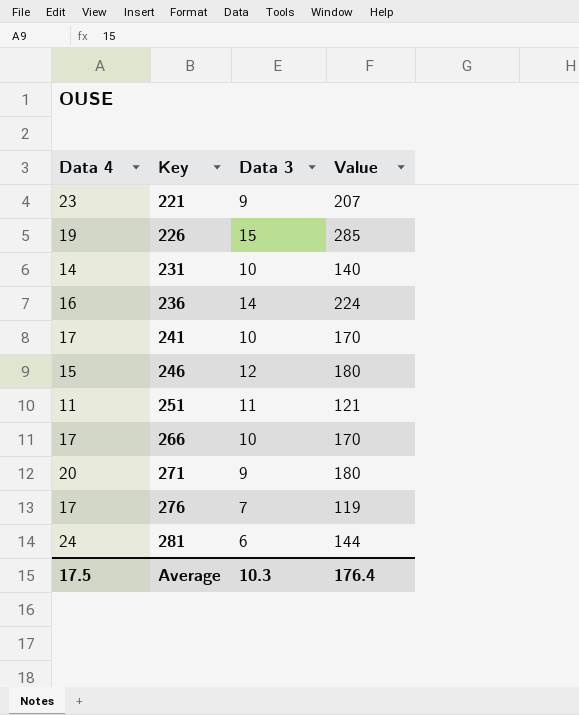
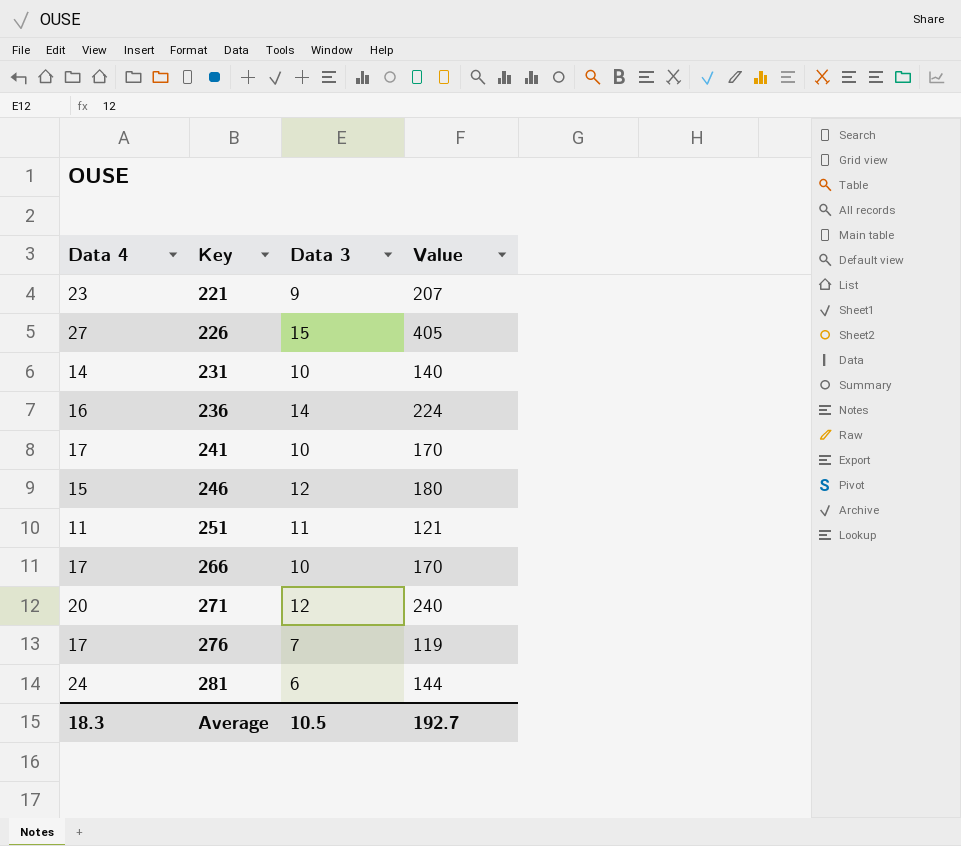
226 | Data 4: 19 -> 27
226 | Value: 285 -> 405
271 | Data 3: 9 -> 12
271 | Value: 180 -> 240
Average | Data 4: 17.5 -> 18.3
Average | Data 3: 10.3 -> 10.5
Average | Value: 176.4 -> 192.7

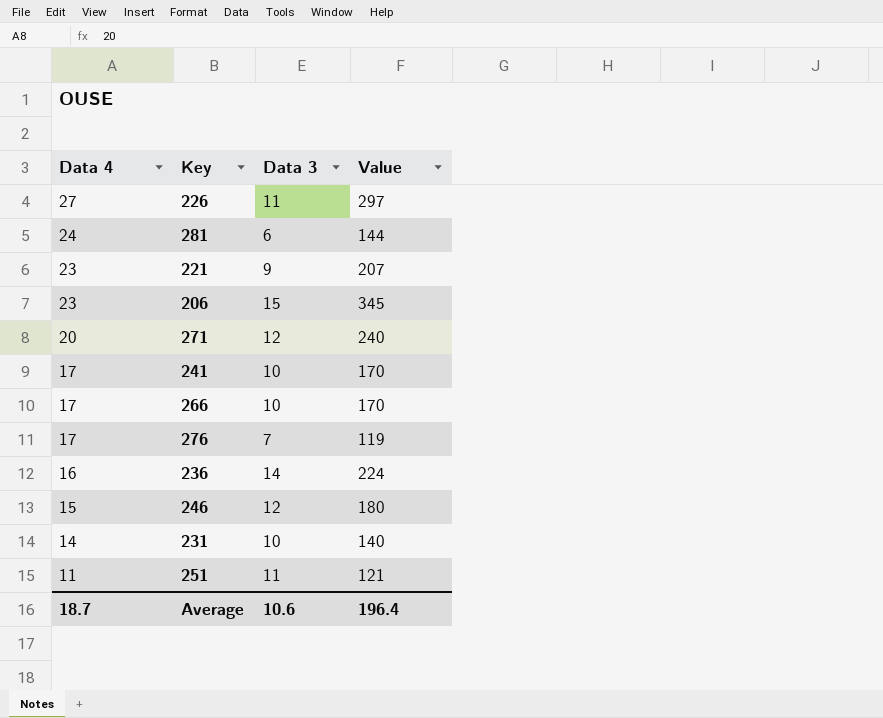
row order: Key ascending -> Data 4 descending
226 | Data 3: 15 -> 11
226 | Value: 405 -> 297
row 206: none -> 23 | 15 | 345
Average | Data 4: 18.3 -> 18.7
Average | Data 3: 10.5 -> 10.6
Average | Value: 192.7 -> 196.4

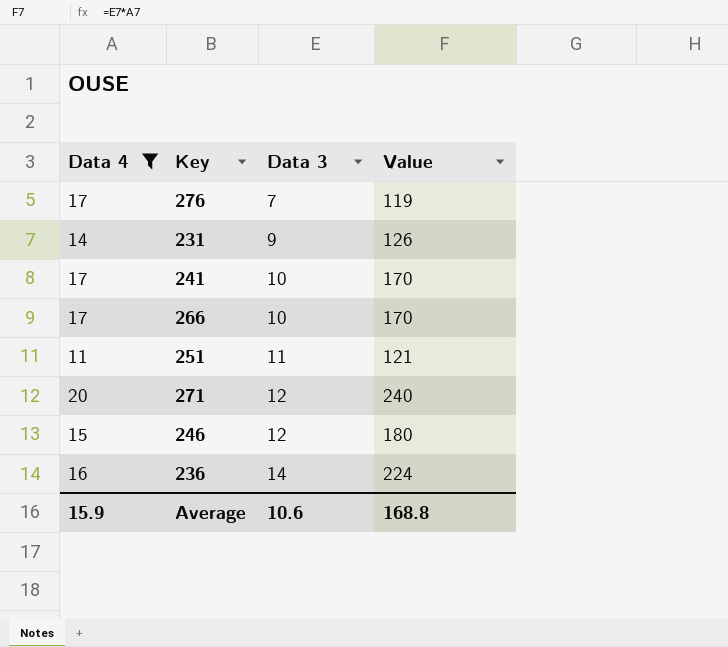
filter: none -> Data 4 <= 20
row order: Data 4 descending -> Data 3 ascending
231 | Data 3: 10 -> 9
231 | Value: 140 -> 126
Average | Data 4: 18.7 -> 15.9
Average | Value: 196.4 -> 168.8

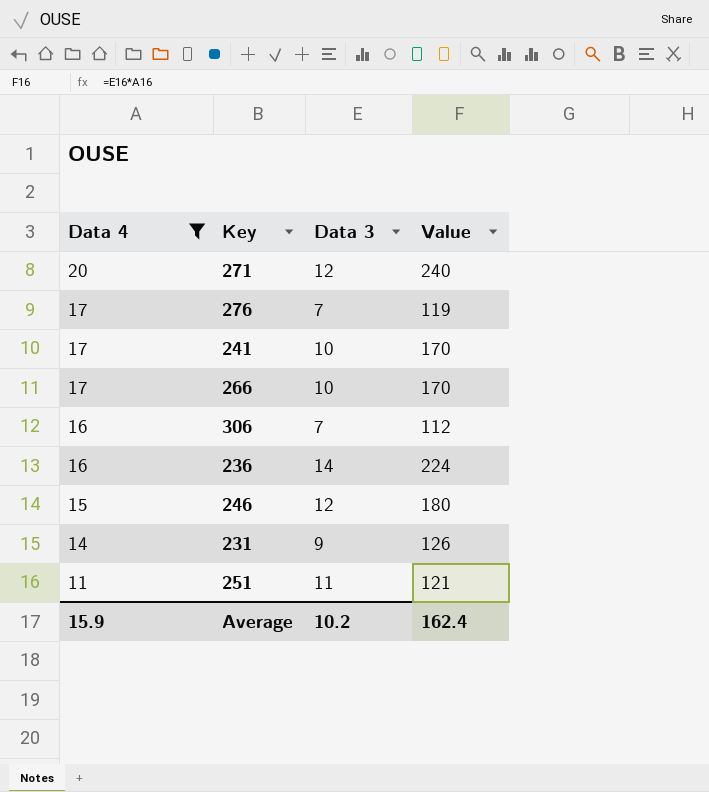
row order: Data 3 ascending -> Data 4 descending
row 306: none -> 16 | 7 | 112
Average | Data 3: 10.6 -> 10.2
Average | Value: 168.8 -> 162.4

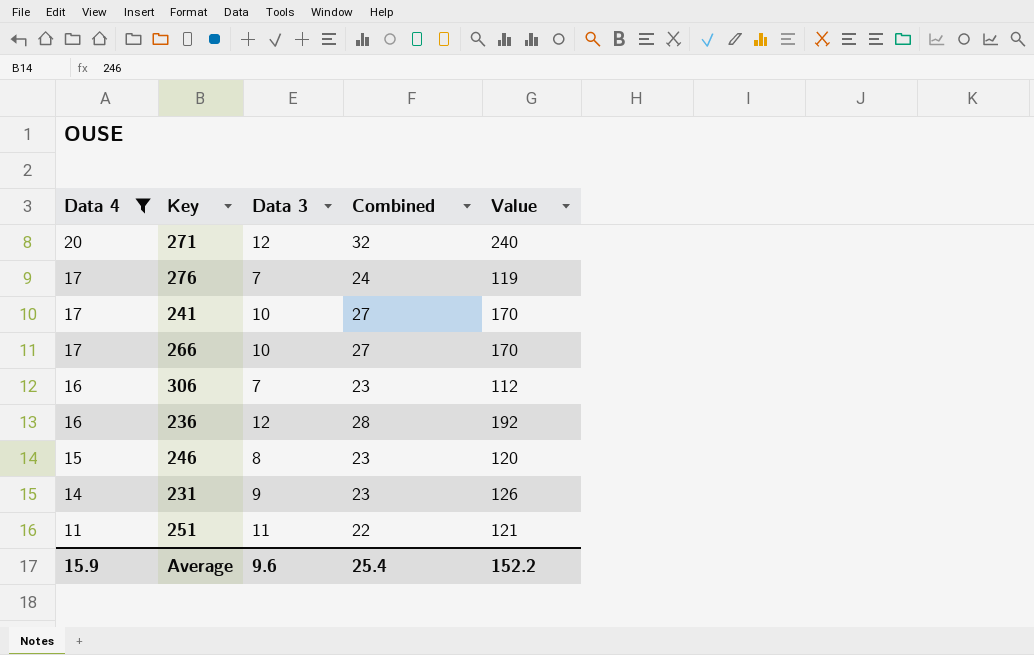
column Combined | formula: none -> [Data 4] + [Data 3]
236 | Data 3: 14 -> 12
236 | Value: 224 -> 192
246 | Data 3: 12 -> 8
246 | Value: 180 -> 120
Average | Data 3: 10.2 -> 9.6
Average | Value: 162.4 -> 152.2

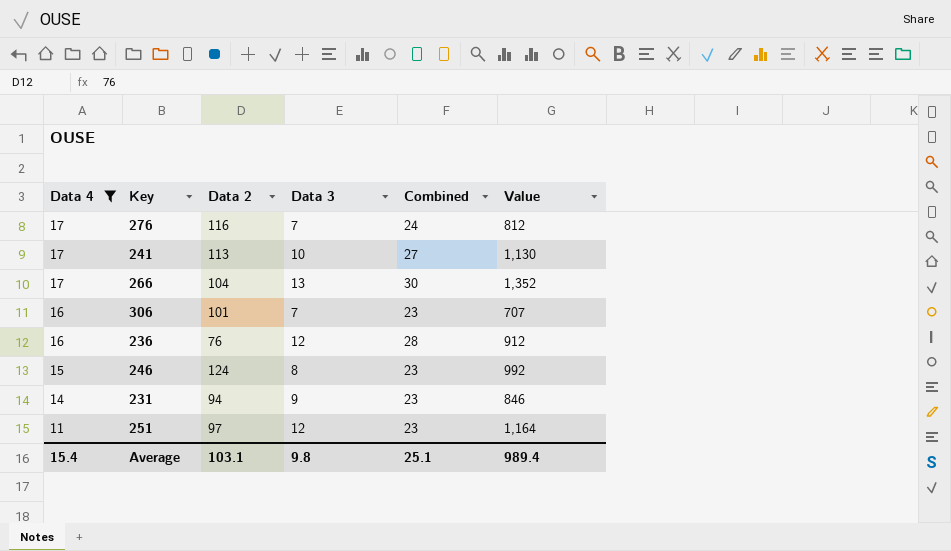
column Data 2 | position: none -> 3
column Value | formula: [Data 4] * [Data 3] -> [Data 2] * [Data 3]
row 271: 20 | 12 | 32 | 240 -> none
266 | Data 3: 10 -> 13
266 | Combined: 27 -> 30
251 | Data 3: 11 -> 12
251 | Combined: 22 -> 23
Average | Data 4: 15.9 -> 15.4
Average | Data 3: 9.6 -> 9.8
Average | Combined: 25.4 -> 25.1
Average | Value: 152.2 -> 989.4

